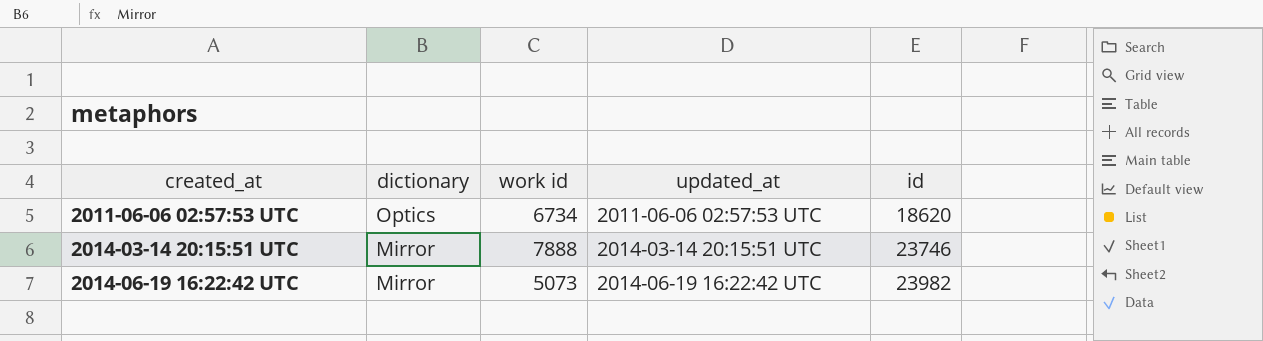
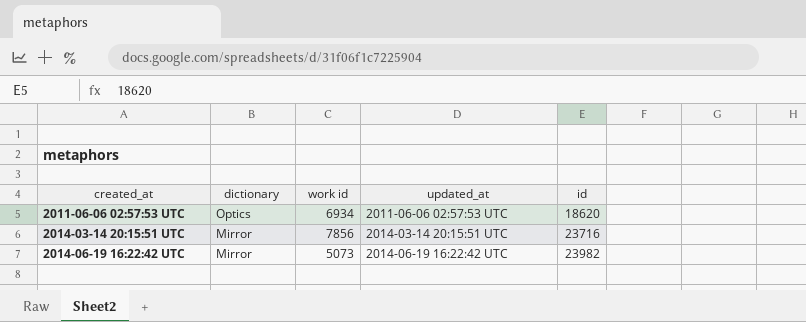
2011-06-06 02:57:53 UTC | work id: 6734 -> 6934
2014-03-14 20:15:51 UTC | work id: 7888 -> 7856
2014-03-14 20:15:51 UTC | id: 23746 -> 23716

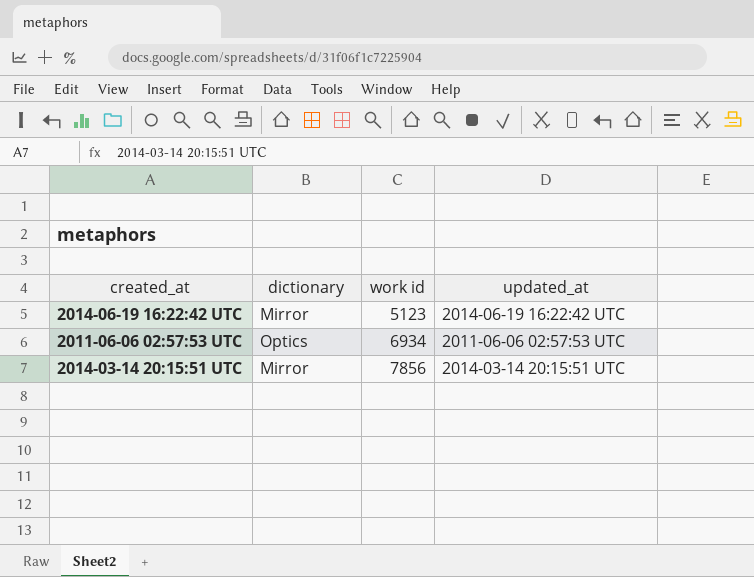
row order: created_at ascending -> work id ascending
column id | position: 5 -> none
2014-06-19 16:22:42 UTC | work id: 5073 -> 5123

